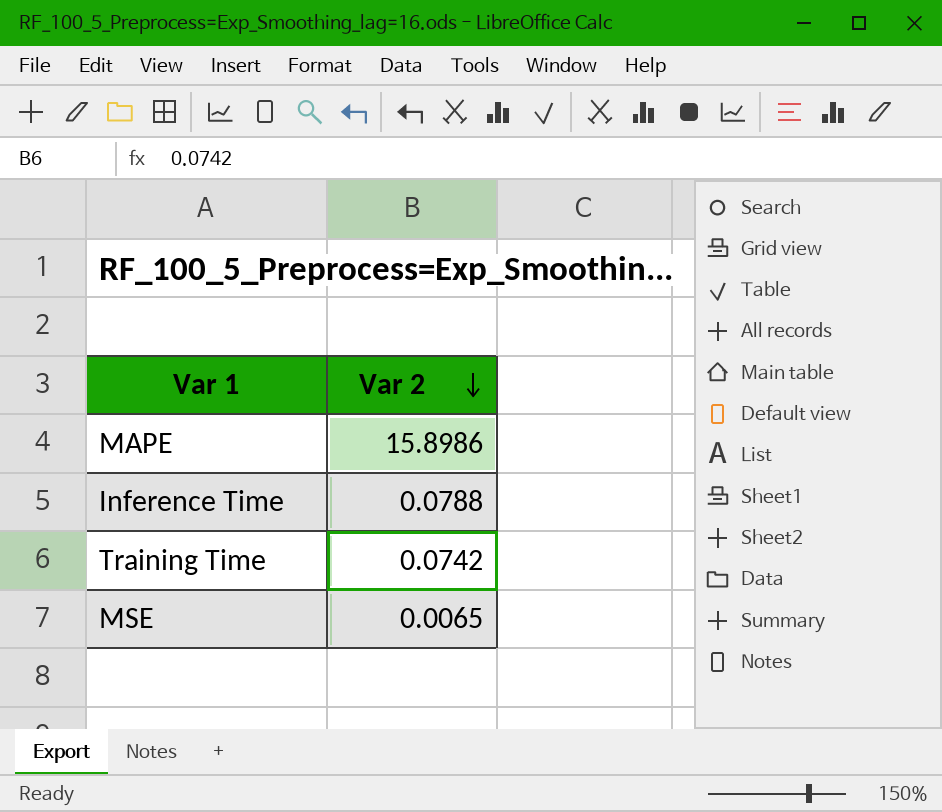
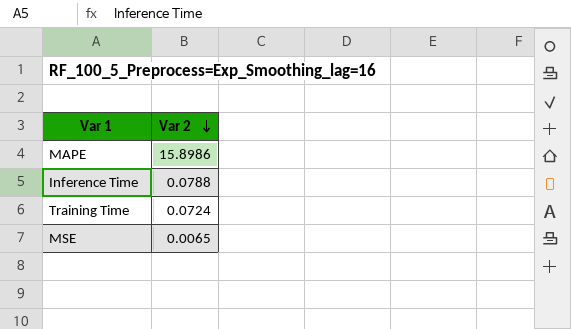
Training Time | Var 2: 0.0742 -> 0.0724

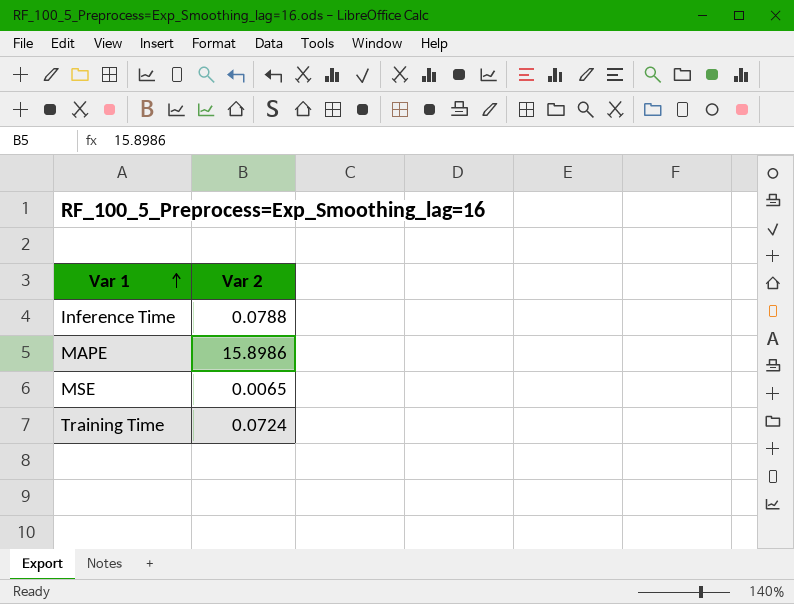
row order: Var 2 descending -> Var 1 ascending

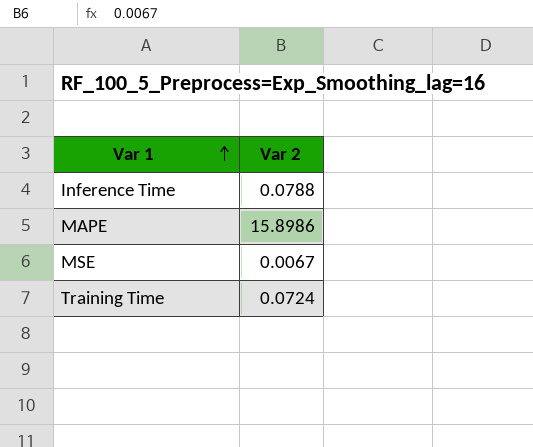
MSE | Var 2: 0.0065 -> 0.0067

